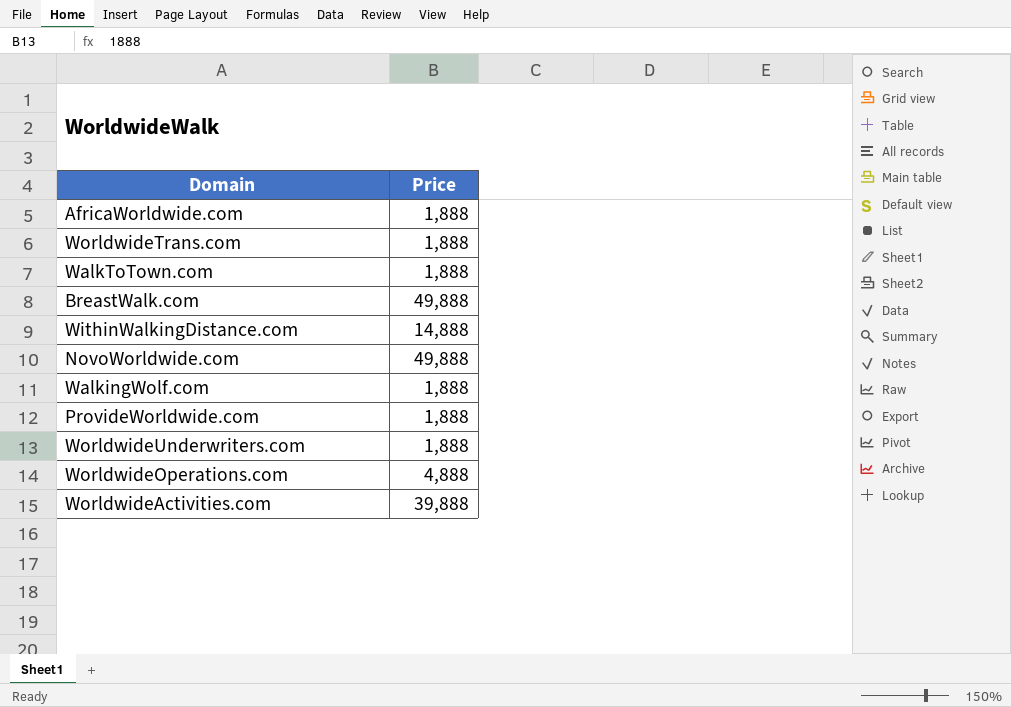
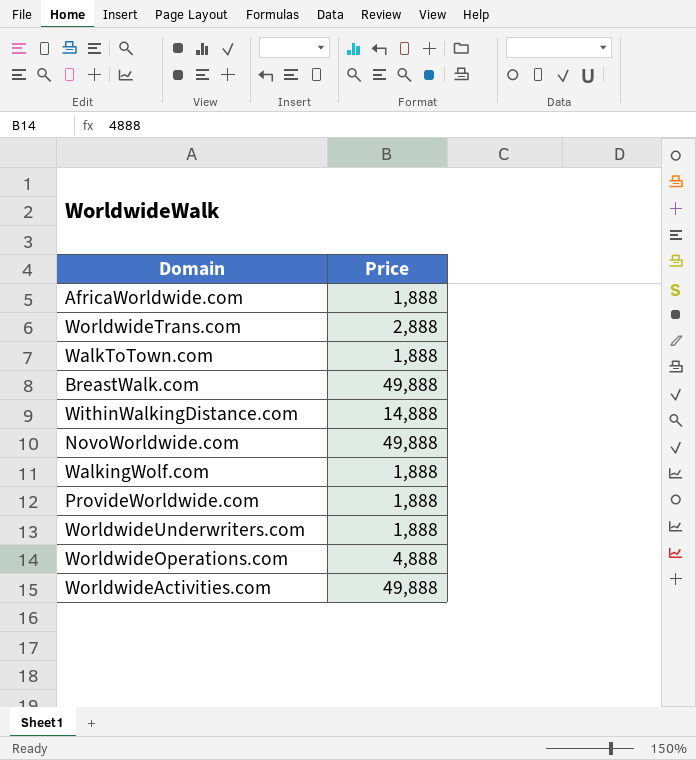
WorldwideTrans.com | Price: 1,888 -> 2,888
WorldwideActivities.com | Price: 39,888 -> 49,888

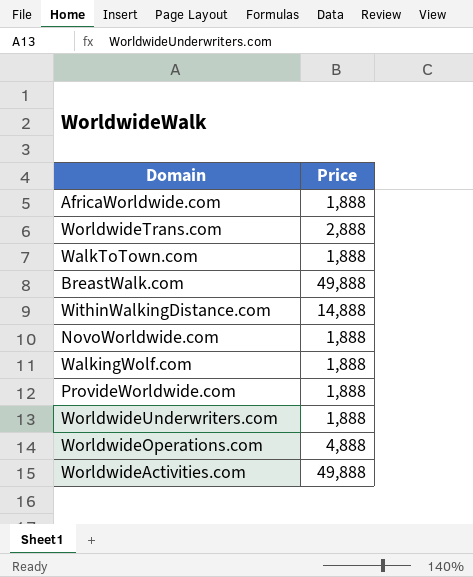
NovoWorldwide.com | Price: 49,888 -> 1,888

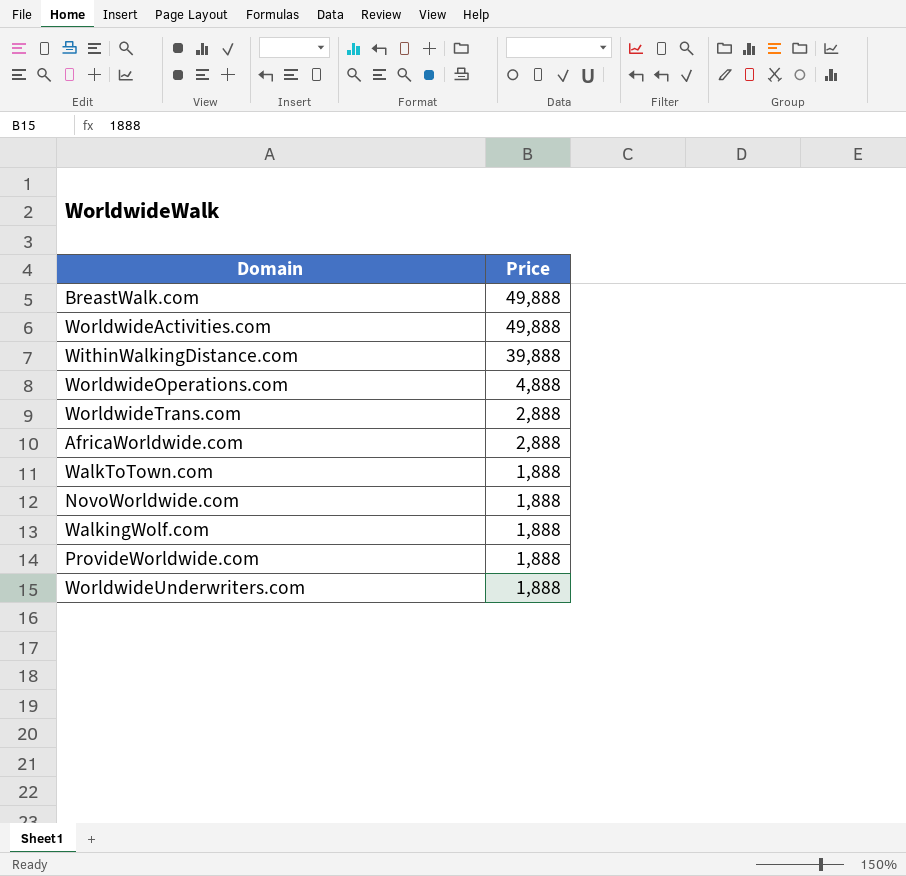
row order: none -> Price descending
WithinWalkingDistance.com | Price: 14,888 -> 39,888
AfricaWorldwide.com | Price: 1,888 -> 2,888

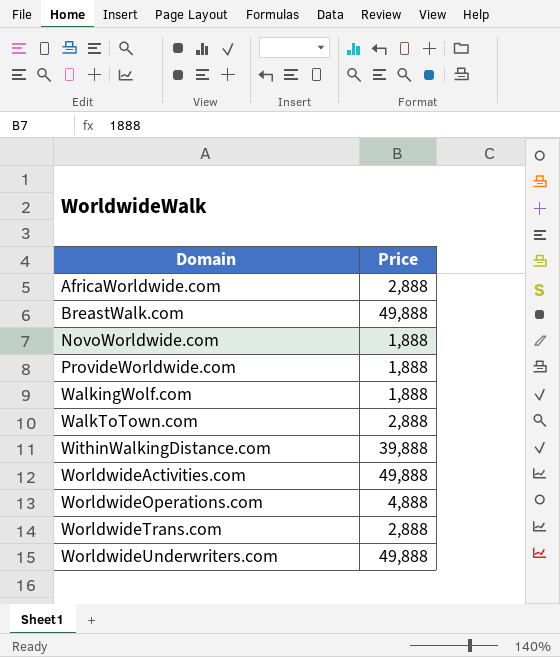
row order: Price descending -> Domain ascending
WalkToTown.com | Price: 1,888 -> 2,888
WorldwideUnderwriters.com | Price: 1,888 -> 49,888

